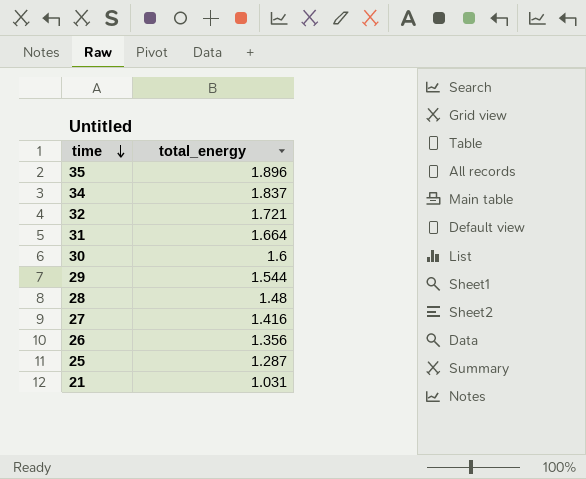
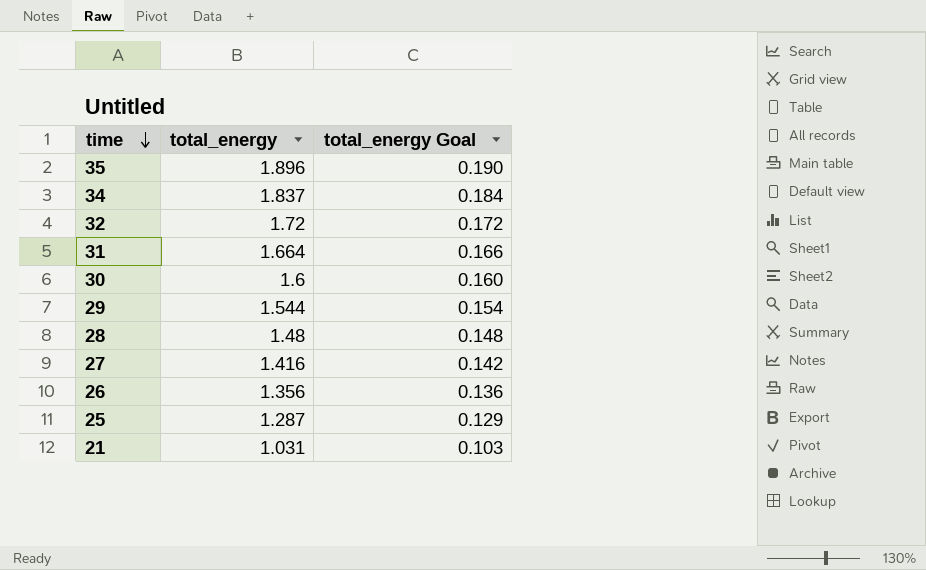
column total_energy Goal | formula: none -> [total_energy] * 0.1
32 | total_energy: 1.721 -> 1.72

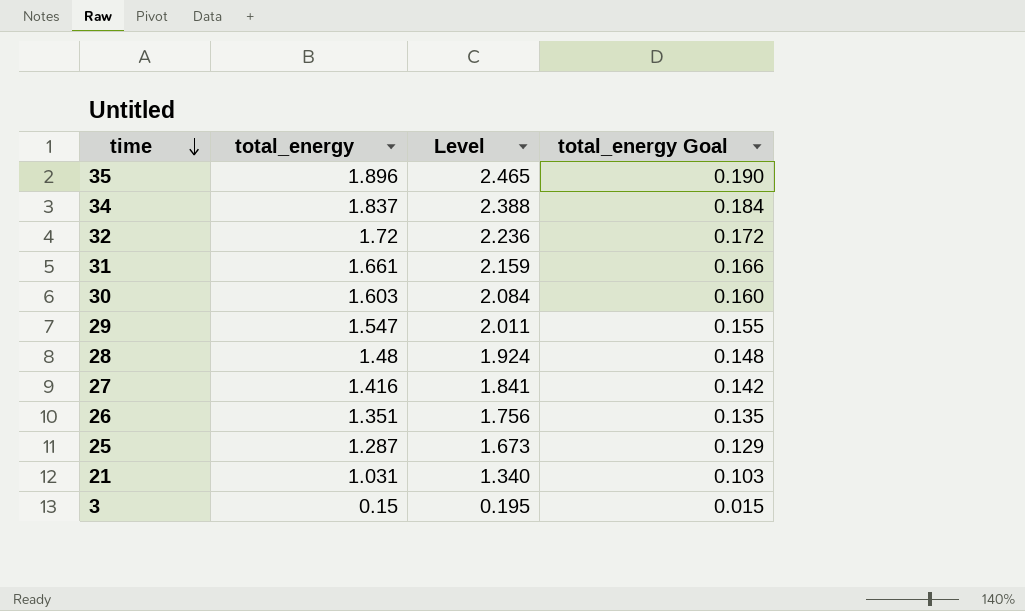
column Level | formula: none -> [total_energy] * 1.3
31 | total_energy: 1.664 -> 1.661
30 | total_energy: 1.6 -> 1.603
29 | total_energy: 1.544 -> 1.547
29 | total_energy Goal: 0.154 -> 0.155
26 | total_energy: 1.356 -> 1.351
26 | total_energy Goal: 0.136 -> 0.135
row 3: none -> 0.15 | 0.195 | 0.015

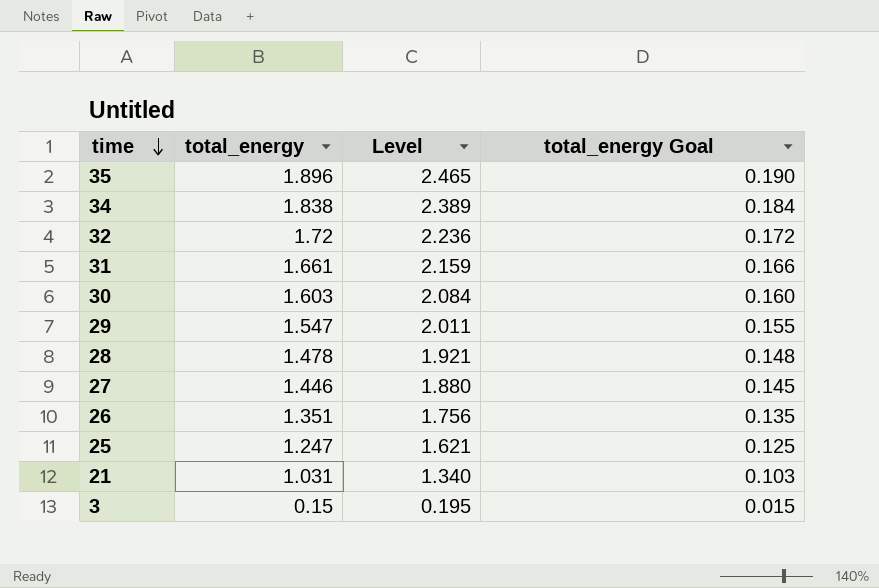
34 | total_energy: 1.837 -> 1.838
34 | Level: 2.388 -> 2.389
28 | total_energy: 1.48 -> 1.478
28 | Level: 1.924 -> 1.921
27 | total_energy: 1.416 -> 1.446
27 | Level: 1.841 -> 1.880
27 | total_energy Goal: 0.142 -> 0.145
25 | total_energy: 1.287 -> 1.247
25 | Level: 1.673 -> 1.621
25 | total_energy Goal: 0.129 -> 0.125

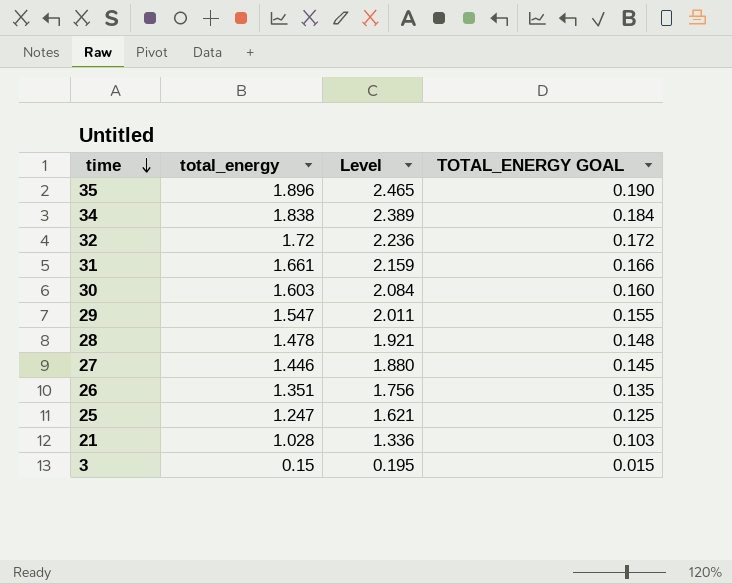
column name: total_energy Goal -> TOTAL_ENERGY GOAL
21 | total_energy: 1.031 -> 1.028
21 | Level: 1.340 -> 1.336

